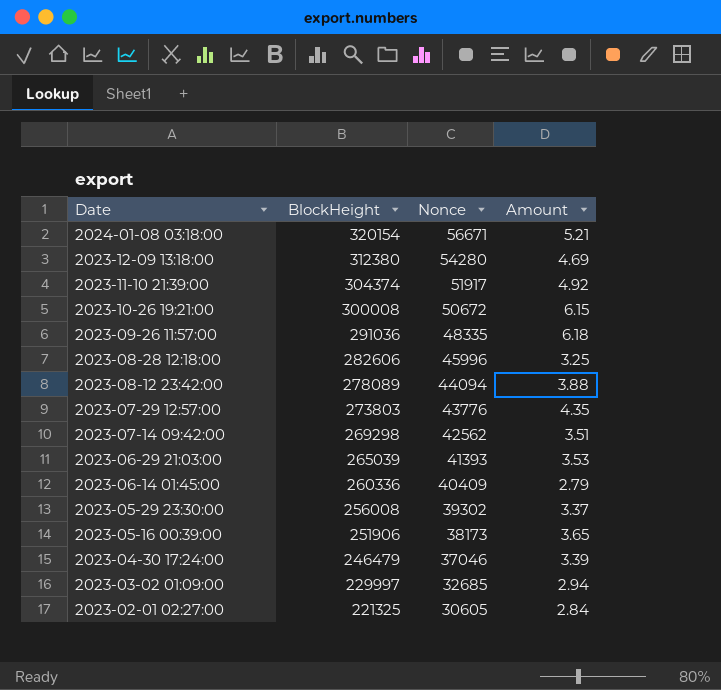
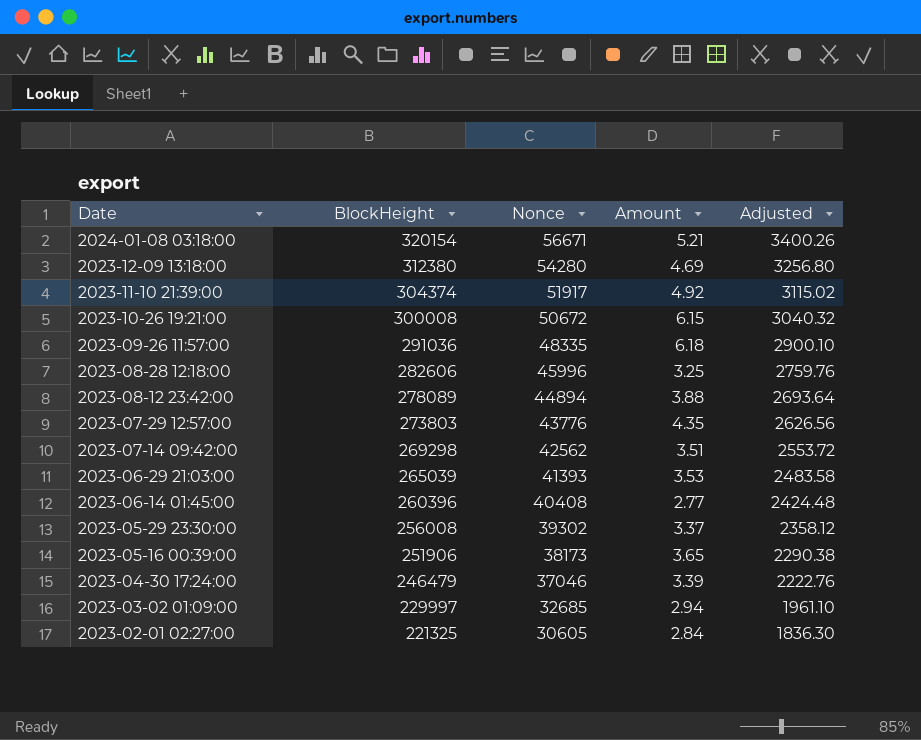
column Adjusted | formula: none -> [Nonce] * 0.06
2023-08-12 23:42:00 | Nonce: 44094 -> 44894
2023-06-14 01:45:00 | BlockHeight: 260336 -> 260396
2023-06-14 01:45:00 | Nonce: 40409 -> 40408
2023-06-14 01:45:00 | Amount: 2.79 -> 2.77

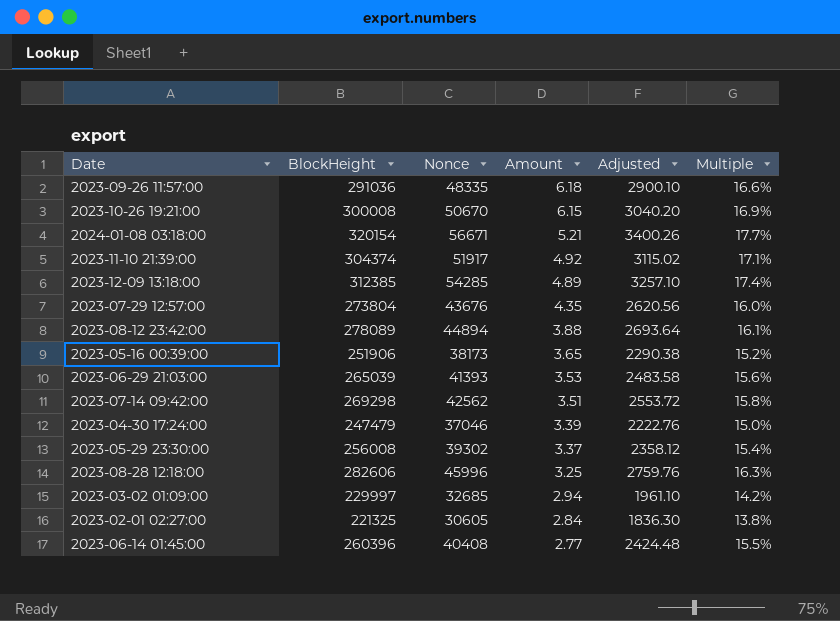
row order: Date descending -> Amount descending
column Multiple | formula: none -> [Nonce] / [BlockHeight]
2023-10-26 19:21:00 | Nonce: 50672 -> 50670
2023-10-26 19:21:00 | Adjusted: 3040.32 -> 3040.20
2023-12-09 13:18:00 | BlockHeight: 312380 -> 312385
2023-12-09 13:18:00 | Nonce: 54280 -> 54285
2023-12-09 13:18:00 | Amount: 4.69 -> 4.89
2023-12-09 13:18:00 | Adjusted: 3256.80 -> 3257.10
2023-07-29 12:57:00 | BlockHeight: 273803 -> 273804
2023-07-29 12:57:00 | Nonce: 43776 -> 43676
2023-07-29 12:57:00 | Adjusted: 2626.56 -> 2620.56
2023-04-30 17:24:00 | BlockHeight: 246479 -> 247479

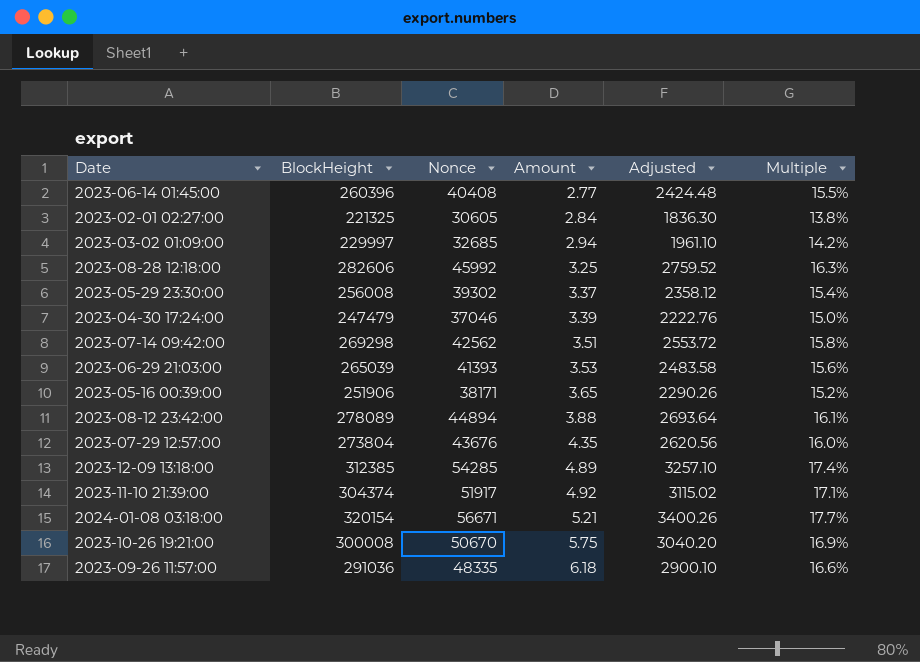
row order: Amount descending -> Amount ascending
2023-08-28 12:18:00 | Nonce: 45996 -> 45992
2023-08-28 12:18:00 | Adjusted: 2759.76 -> 2759.52
2023-05-16 00:39:00 | Nonce: 38173 -> 38171
2023-05-16 00:39:00 | Adjusted: 2290.38 -> 2290.26
2023-10-26 19:21:00 | Amount: 6.15 -> 5.75

